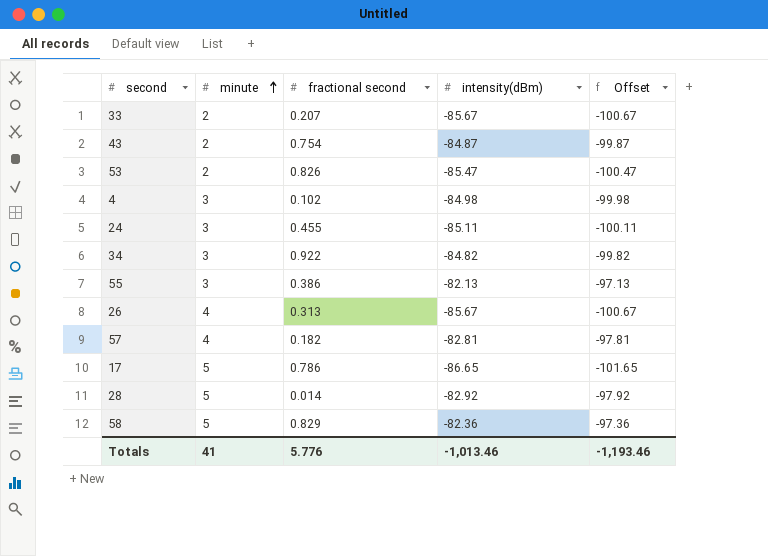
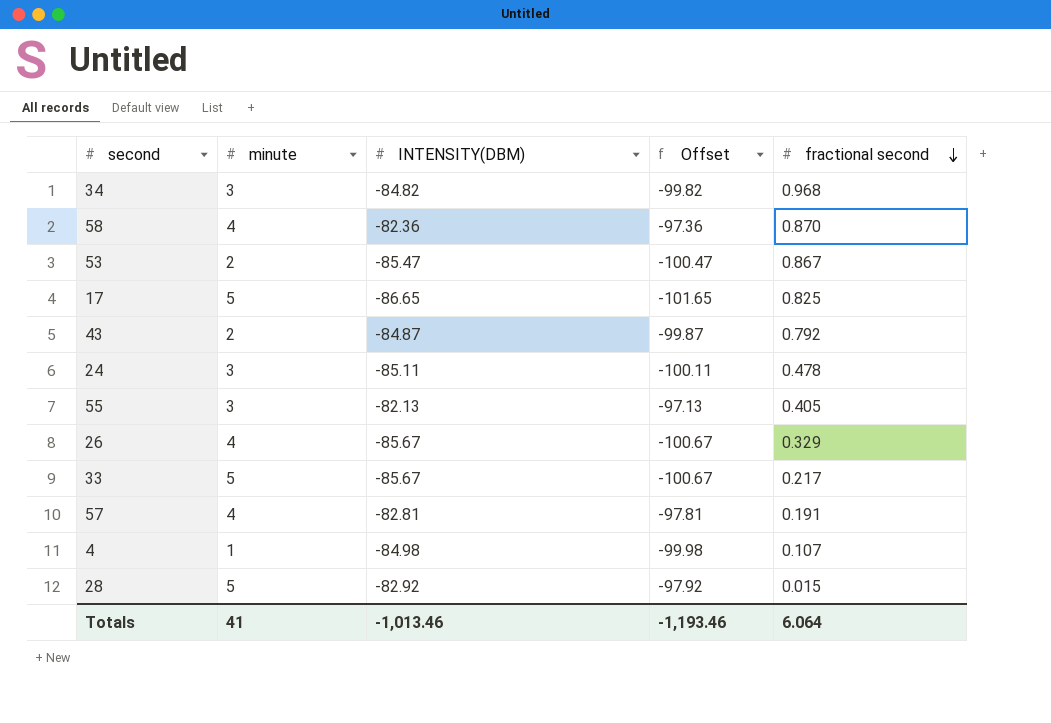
row order: minute ascending -> fractional second descending
column name: intensity(dBm) -> INTENSITY(DBM)
column fractional second | position: 3 -> 5
34 | fractional second: 0.922 -> 0.968
58 | minute: 5 -> 4
58 | fractional second: 0.829 -> 0.870
53 | fractional second: 0.826 -> 0.867
17 | fractional second: 0.786 -> 0.825
43 | fractional second: 0.754 -> 0.792
24 | fractional second: 0.455 -> 0.478
55 | fractional second: 0.386 -> 0.405
26 | fractional second: 0.313 -> 0.329
33 | minute: 2 -> 5
33 | fractional second: 0.207 -> 0.217
57 | fractional second: 0.182 -> 0.191
4 | minute: 3 -> 1
4 | fractional second: 0.102 -> 0.107
28 | fractional second: 0.014 -> 0.015
Totals | fractional second: 5.776 -> 6.064

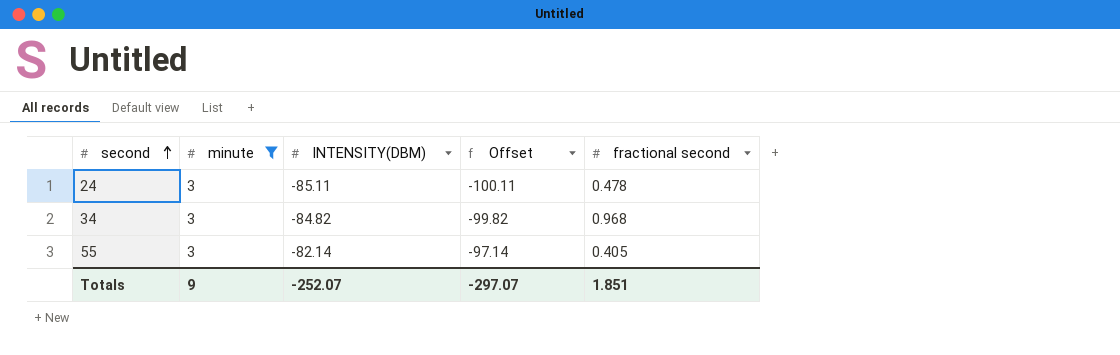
filter: none -> minute = 3
row order: fractional second descending -> second ascending
55 | INTENSITY(DBM): -82.13 -> -82.14
55 | Offset: -97.13 -> -97.14
Totals | minute: 41 -> 9
Totals | INTENSITY(DBM): -1,013.46 -> -252.07
Totals | Offset: -1,193.46 -> -297.07
Totals | fractional second: 6.064 -> 1.851

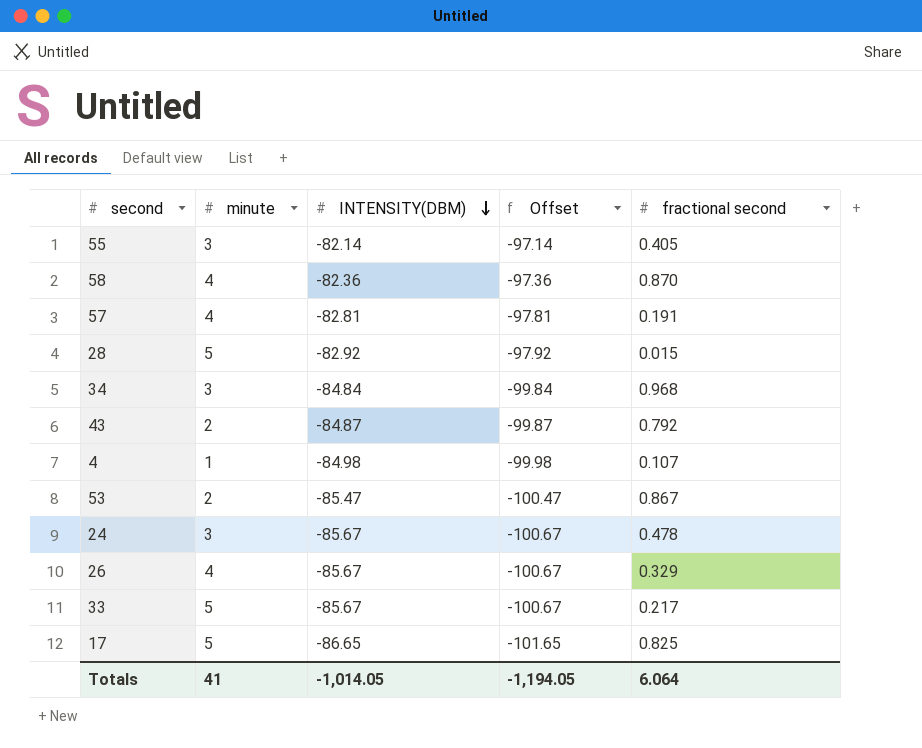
filter: minute = 3 -> none
row order: second ascending -> INTENSITY(DBM) descending
34 | INTENSITY(DBM): -84.82 -> -84.84
34 | Offset: -99.82 -> -99.84
24 | INTENSITY(DBM): -85.11 -> -85.67
24 | Offset: -100.11 -> -100.67
Totals | minute: 9 -> 41
Totals | INTENSITY(DBM): -252.07 -> -1,014.05
Totals | Offset: -297.07 -> -1,194.05
Totals | fractional second: 1.851 -> 6.064

